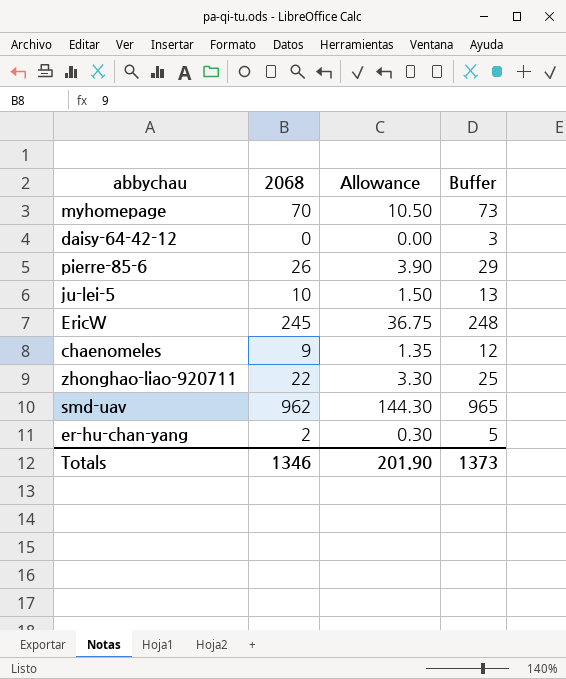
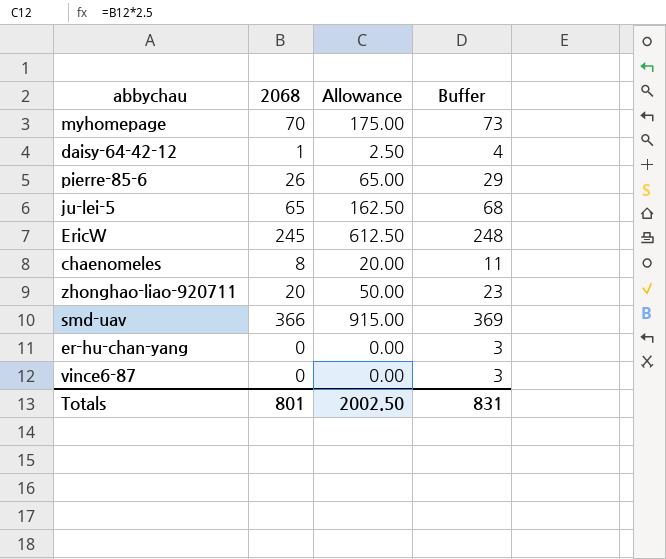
column Allowance | formula: [2068] * 0.15 -> [2068] * 2.5
daisy-64-42-12 | 2068: 0 -> 1
daisy-64-42-12 | Buffer: 3 -> 4
ju-lei-5 | 2068: 10 -> 65
ju-lei-5 | Buffer: 13 -> 68
chaenomeles | 2068: 9 -> 8
chaenomeles | Buffer: 12 -> 11
zhonghao-liao-920711 | 2068: 22 -> 20
zhonghao-liao-920711 | Buffer: 25 -> 23
smd-uav | 2068: 962 -> 366
smd-uav | Buffer: 965 -> 369
er-hu-chan-yang | 2068: 2 -> 0
er-hu-chan-yang | Buffer: 5 -> 3
row vince6-87: none -> 0 | 0.00 | 3
Totals | 2068: 1346 -> 801
Totals | Allowance: 201.90 -> 2002.50
Totals | Buffer: 1373 -> 831

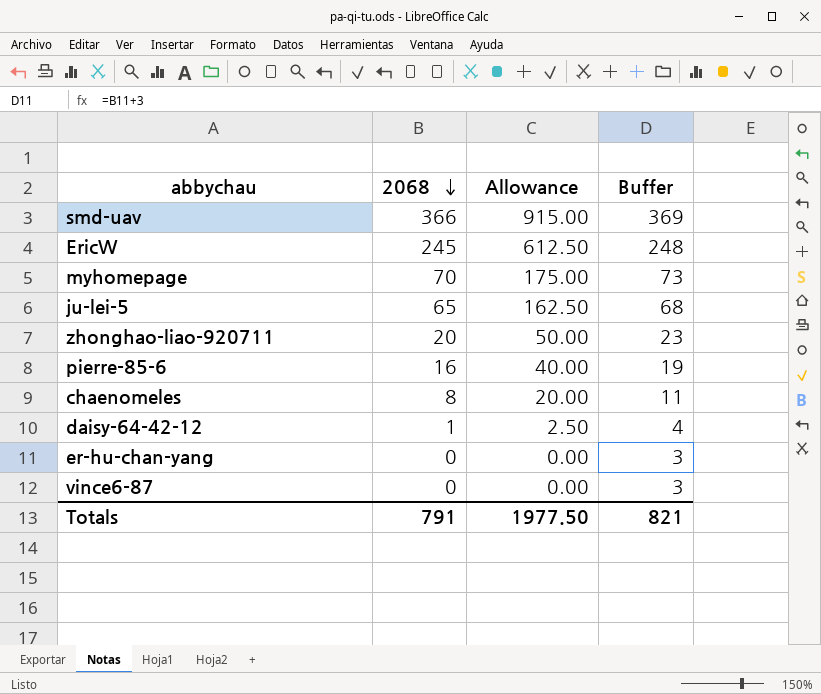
row order: none -> 2068 descending
pierre-85-6 | 2068: 26 -> 16
pierre-85-6 | Allowance: 65.00 -> 40.00
pierre-85-6 | Buffer: 29 -> 19
Totals | 2068: 801 -> 791
Totals | Allowance: 2002.50 -> 1977.50
Totals | Buffer: 831 -> 821

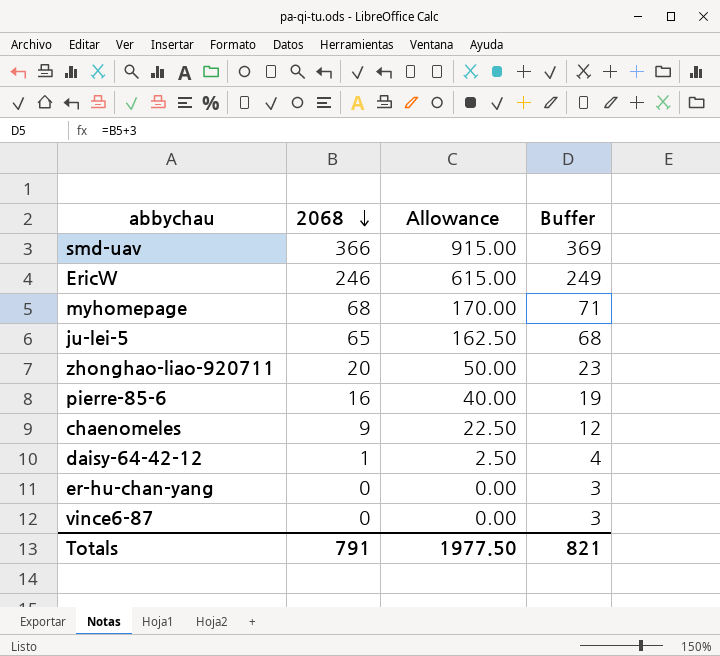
EricW | 2068: 245 -> 246
EricW | Allowance: 612.50 -> 615.00
EricW | Buffer: 248 -> 249
myhomepage | 2068: 70 -> 68
myhomepage | Allowance: 175.00 -> 170.00
myhomepage | Buffer: 73 -> 71
chaenomeles | 2068: 8 -> 9
chaenomeles | Allowance: 20.00 -> 22.50
chaenomeles | Buffer: 11 -> 12

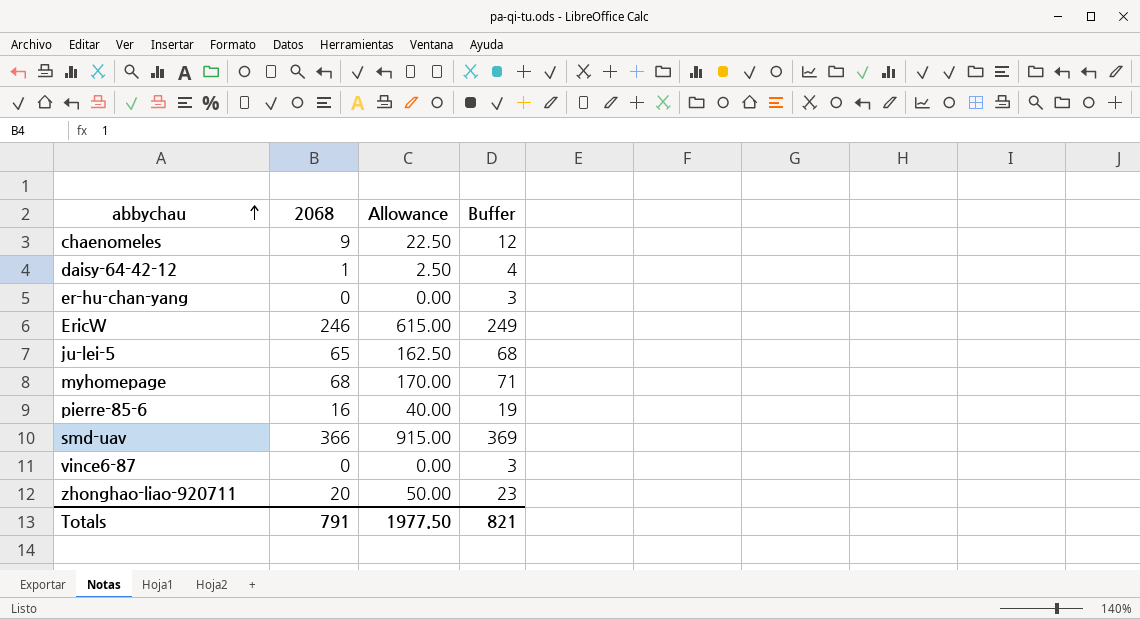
row order: 2068 descending -> abbychau ascending

